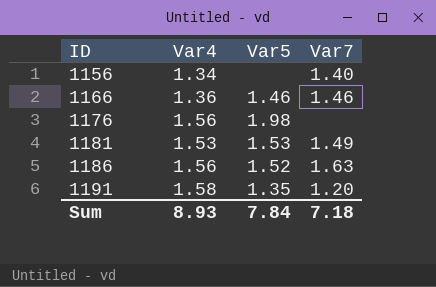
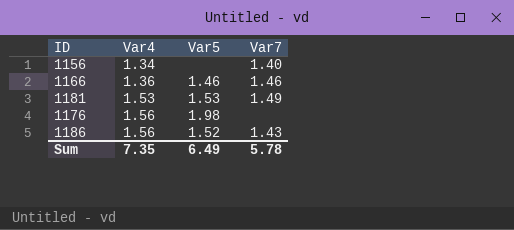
row order: ID ascending -> Var4 ascending
row 1191: 1.58 | 1.35 | 1.20 -> none
1186 | Var7: 1.63 -> 1.43
Sum | Var4: 8.93 -> 7.35
Sum | Var5: 7.84 -> 6.49
Sum | Var7: 7.18 -> 5.78

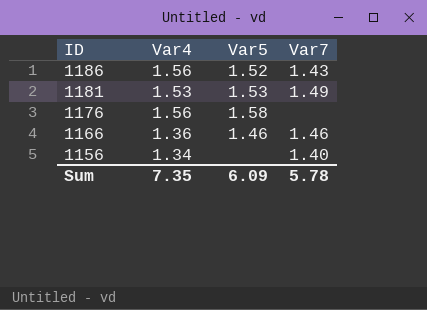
row order: Var4 ascending -> ID descending
1176 | Var5: 1.98 -> 1.58
Sum | Var5: 6.49 -> 6.09

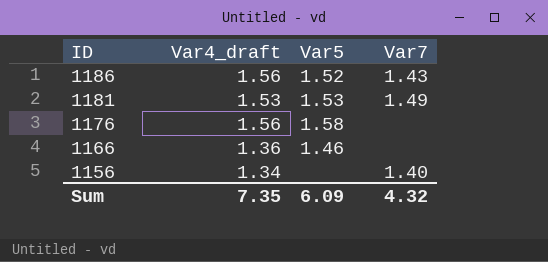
column name: Var4 -> Var4_draft
1166 | Var7: 1.46 -> none
Sum | Var7: 5.78 -> 4.32

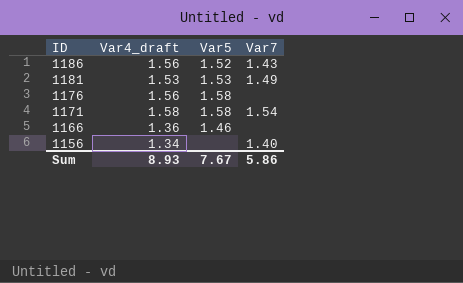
row 1171: none -> 1.58 | 1.58 | 1.54
Sum | Var4_draft: 7.35 -> 8.93
Sum | Var5: 6.09 -> 7.67
Sum | Var7: 4.32 -> 5.86

